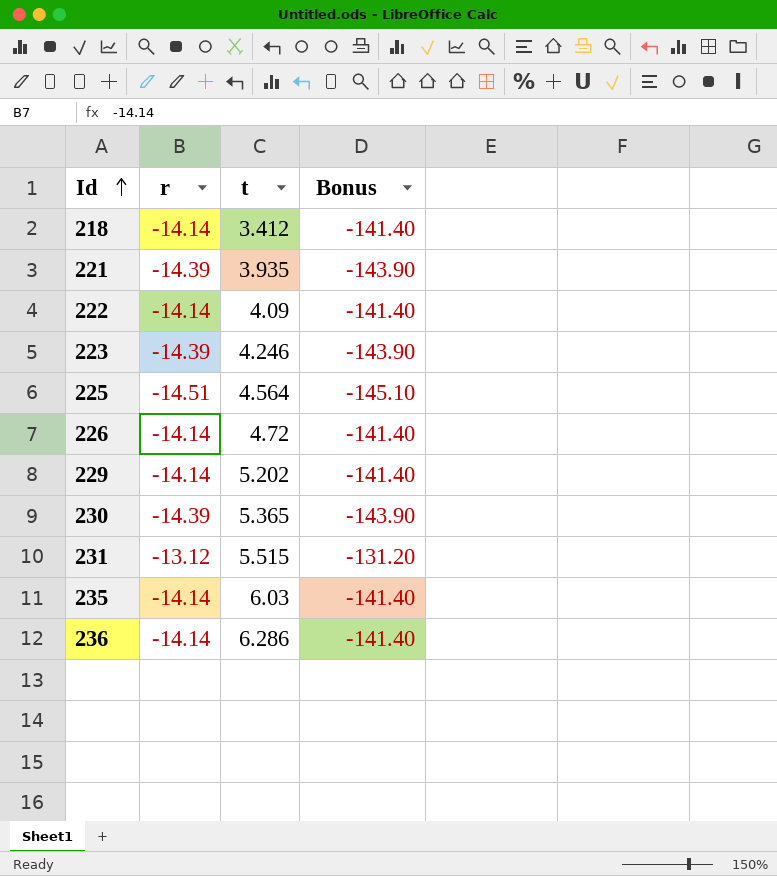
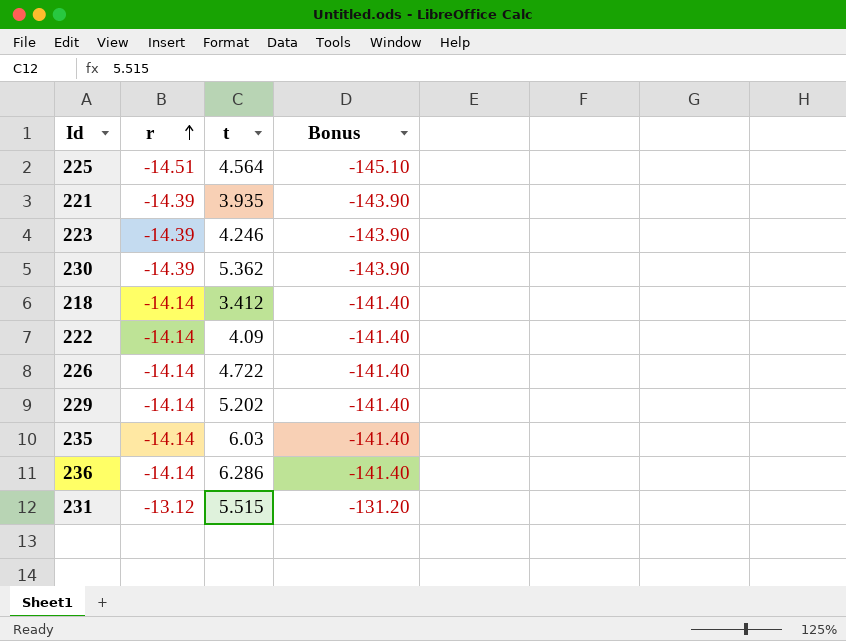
row order: Id ascending -> r ascending
230 | t: 5.365 -> 5.362
226 | t: 4.72 -> 4.722

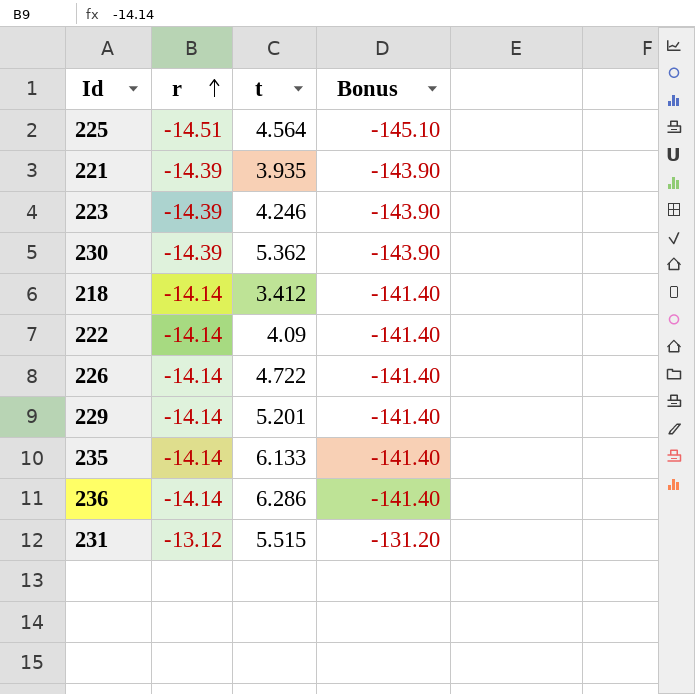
229 | t: 5.202 -> 5.201
235 | t: 6.03 -> 6.133

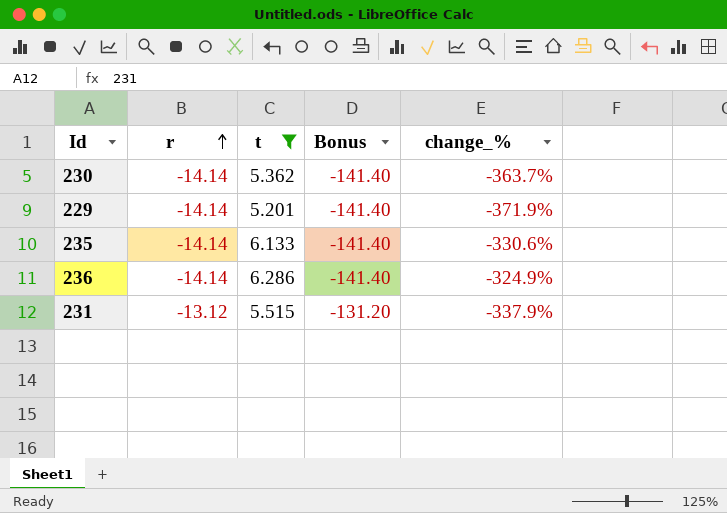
filter: none -> t >= 5.201
column change_% | formula: none -> ([r] - [t]) / [t]
230 | r: -14.39 -> -14.14
230 | Bonus: -143.90 -> -141.40

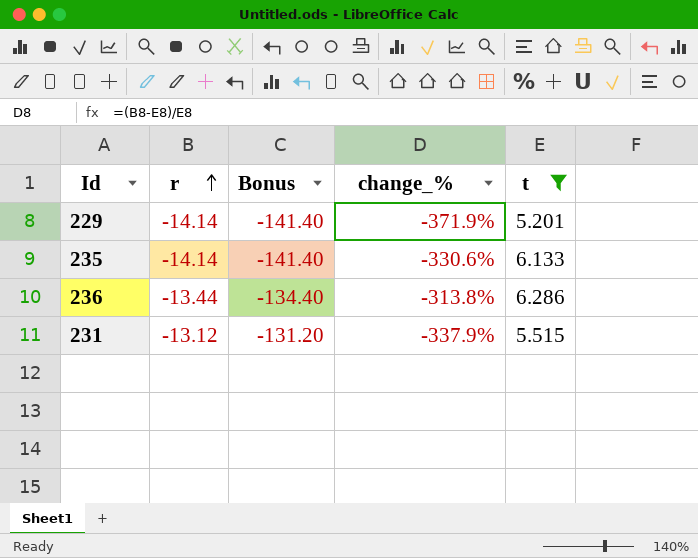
column t | position: 3 -> 5
row 230: -14.14 | 5.362 | -141.40 | -363.7% -> none
236 | r: -14.14 -> -13.44
236 | Bonus: -141.40 -> -134.40
236 | change_%: -324.9% -> -313.8%

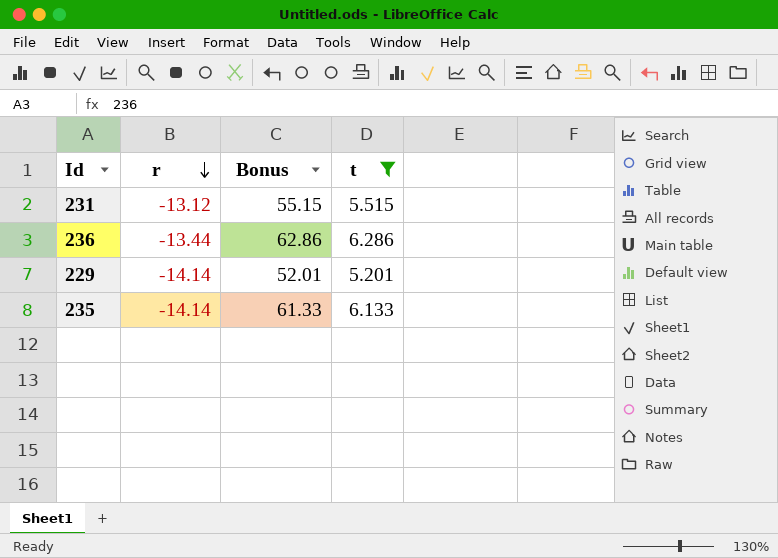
row order: r ascending -> r descending
column change_% | formula: ([r] - [t]) / [t] -> none
column Bonus | formula: [r] * 10 -> [t] * 10

